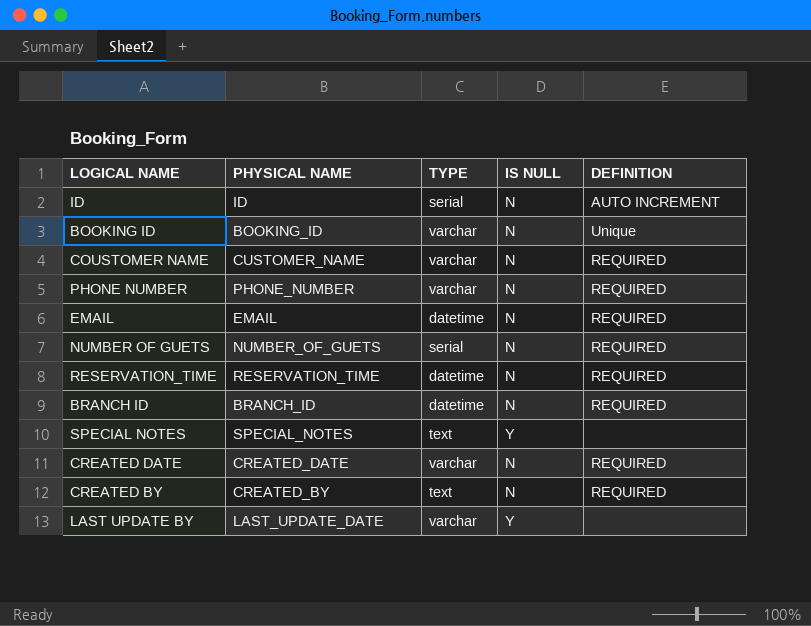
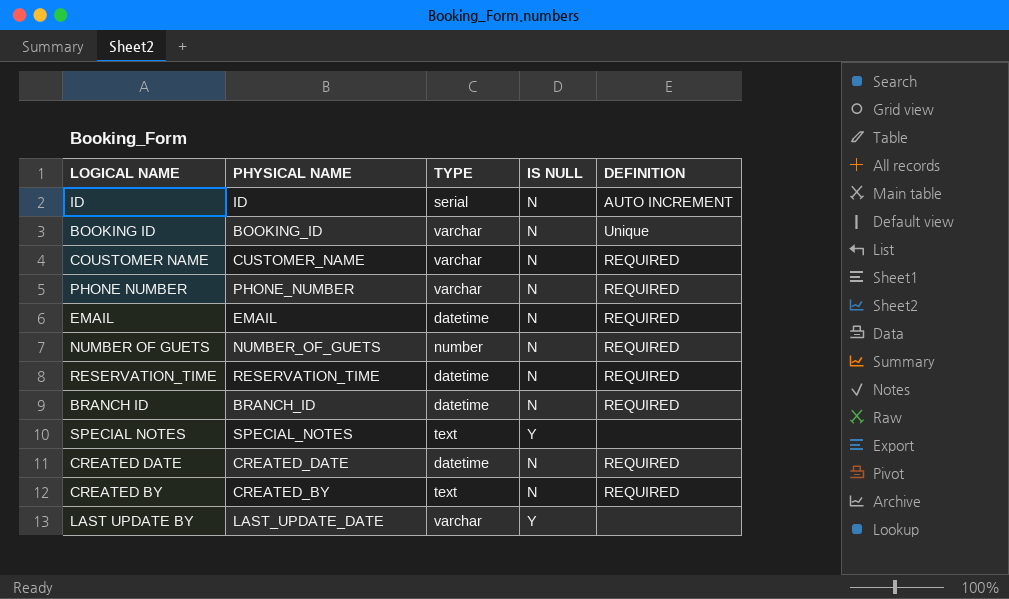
NUMBER OF GUETS | TYPE: serial -> number
CREATED DATE | TYPE: varchar -> datetime

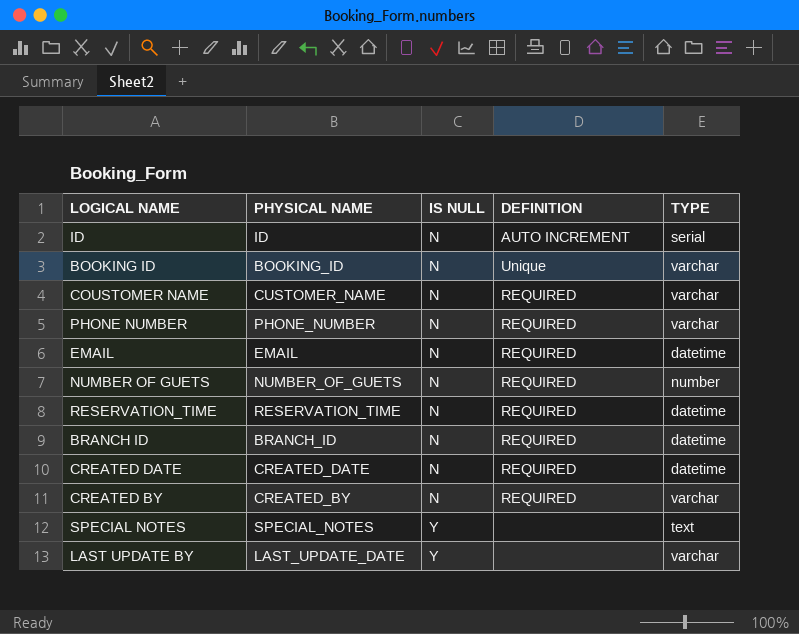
row order: none -> IS NULL ascending
column TYPE | position: 3 -> 5
CREATED BY | TYPE: text -> varchar

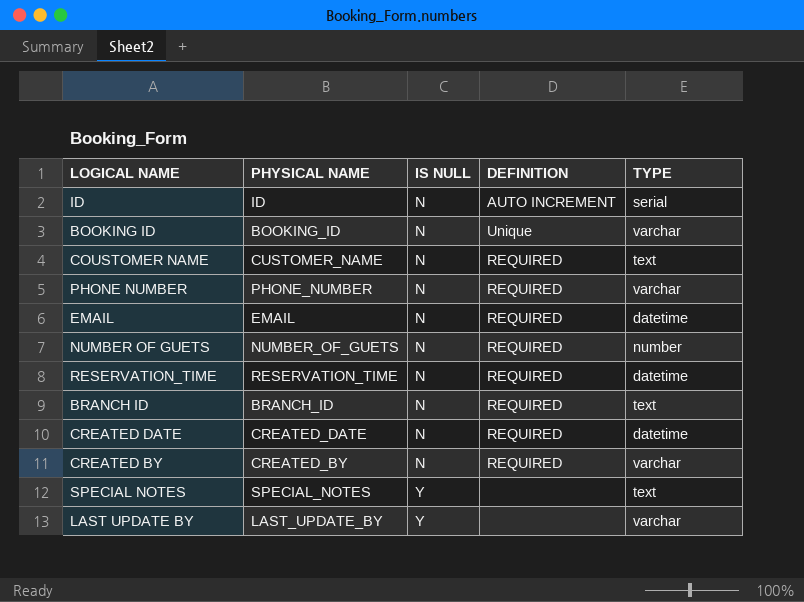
COUSTOMER NAME | TYPE: varchar -> text
BRANCH ID | TYPE: datetime -> text
LAST UPDATE BY | PHYSICAL NAME: LAST_UPDATE_DATE -> LAST_UPDATE_BY

